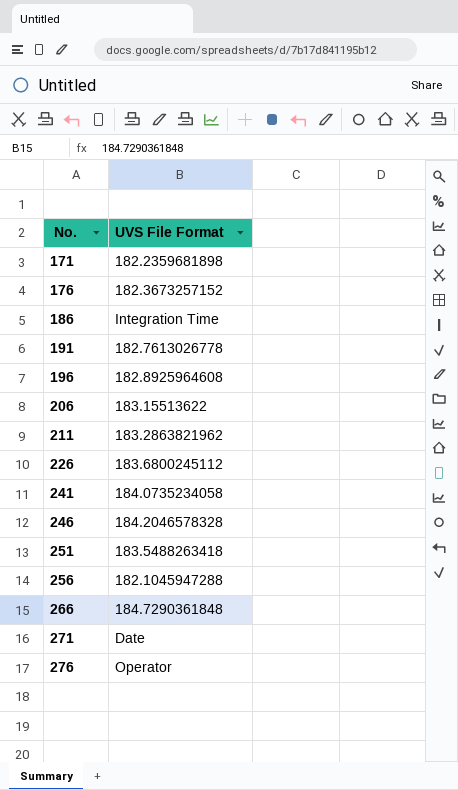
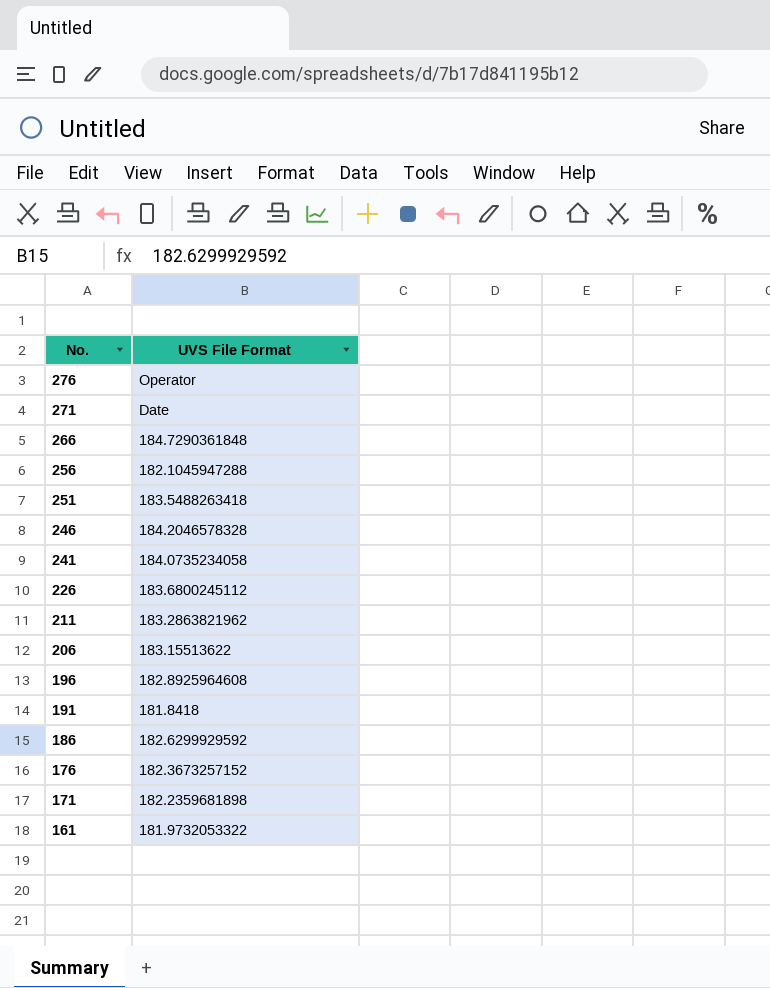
row order: No. ascending -> No. descending
191 | UVS File Format: 182.7613026778 -> 181.8418
186 | UVS File Format: Integration Time -> 182.6299929592
row 161: none -> 181.9732053322

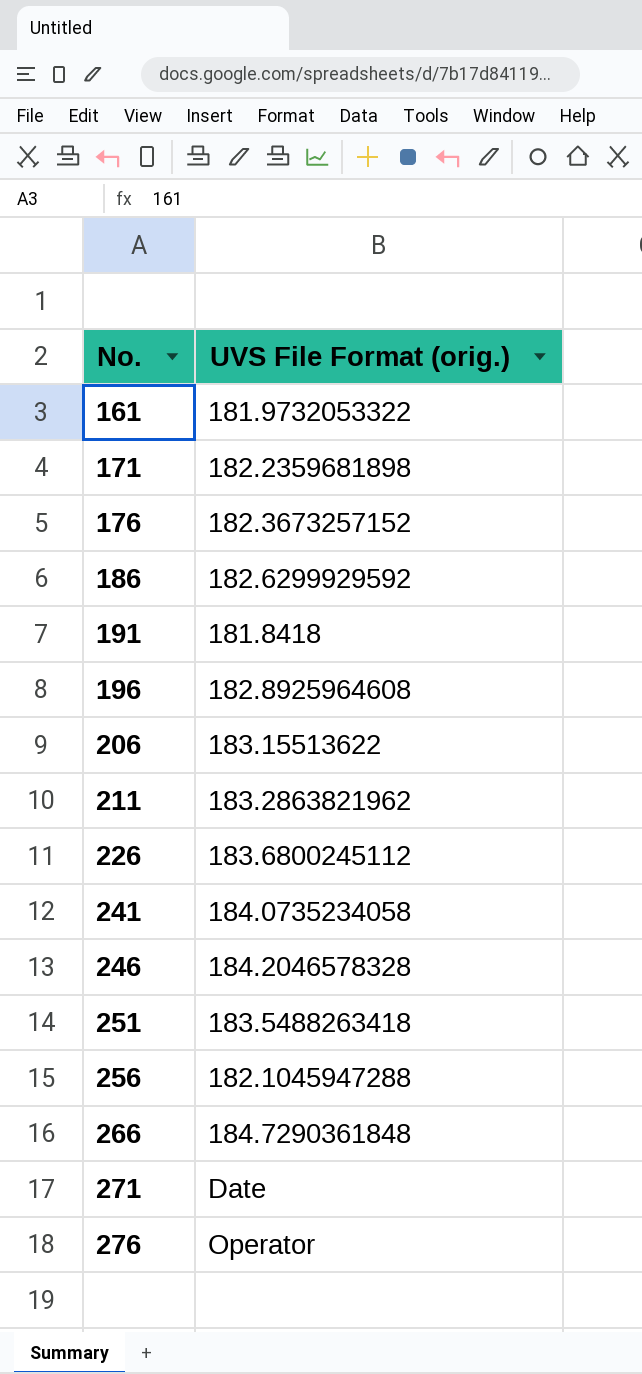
row order: No. descending -> No. ascending
column name: UVS File Format -> UVS File Format (orig.)

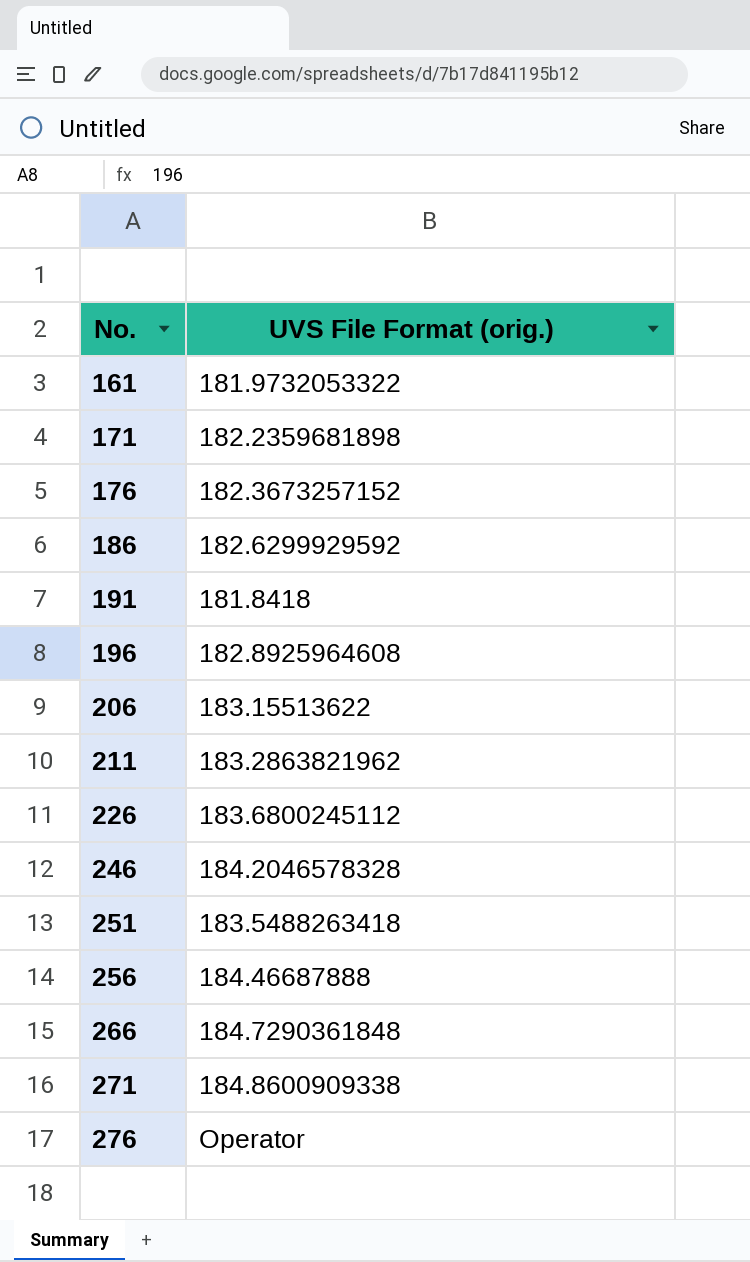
row 241: 184.0735234058 -> none
256 | UVS File Format (orig.): 182.1045947288 -> 184.46687888
271 | UVS File Format (orig.): Date -> 184.8600909338

